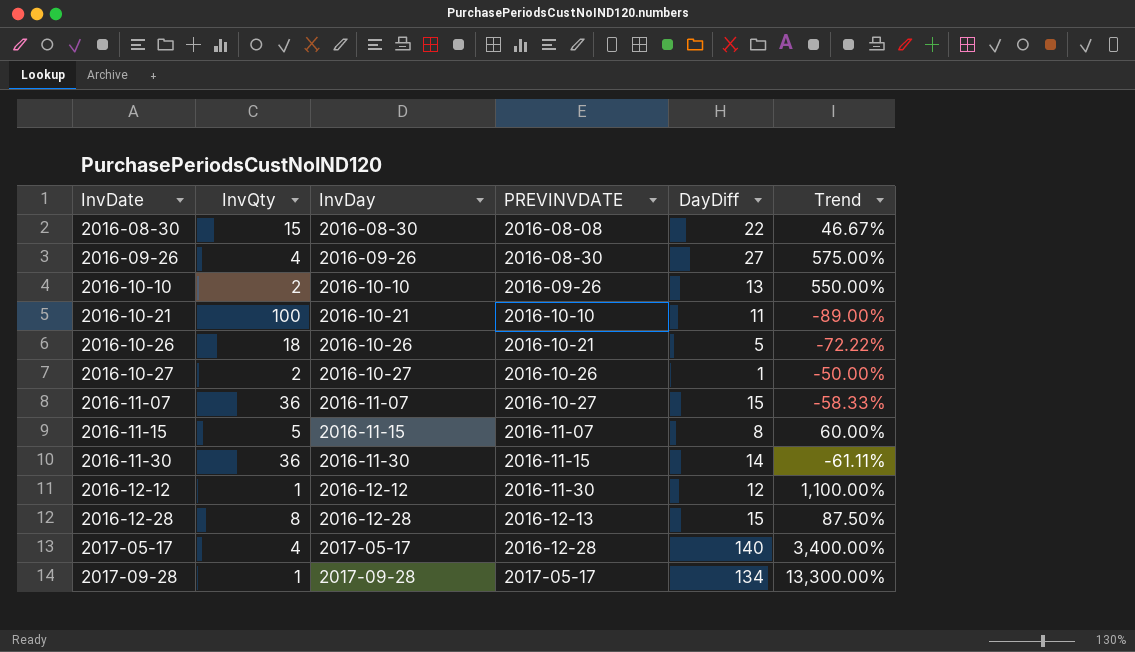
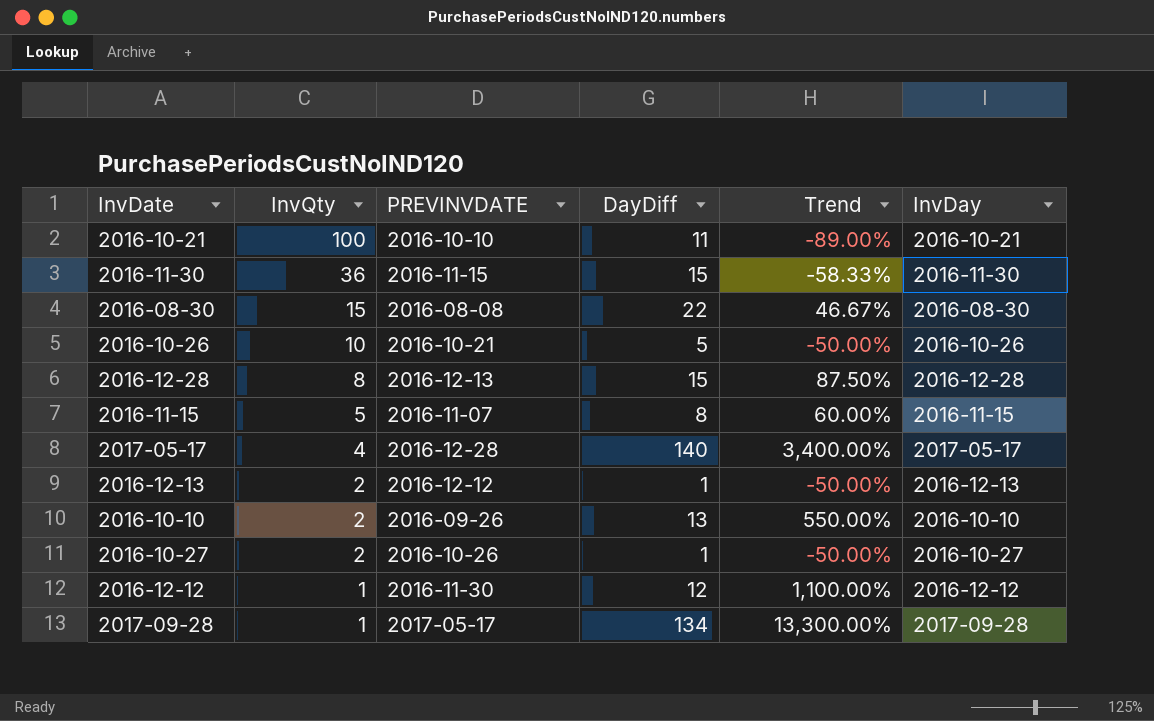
row order: InvDate ascending -> InvQty descending
column InvDay | position: 3 -> 6
row 2016-09-26: 4 | 2016-09-26 | 2016-08-30 | 27 | 575.00% -> none
row 2016-11-07: 36 | 2016-11-07 | 2016-10-27 | 15 | -58.33% -> none
2016-11-30 | DayDiff: 14 -> 15
2016-11-30 | Trend: -61.11% -> -58.33%
2016-10-26 | InvQty: 18 -> 10
2016-10-26 | Trend: -72.22% -> -50.00%
row 2016-12-13: none -> 2 | 2016-12-12 | 1 | -50.00% | 2016-12-13

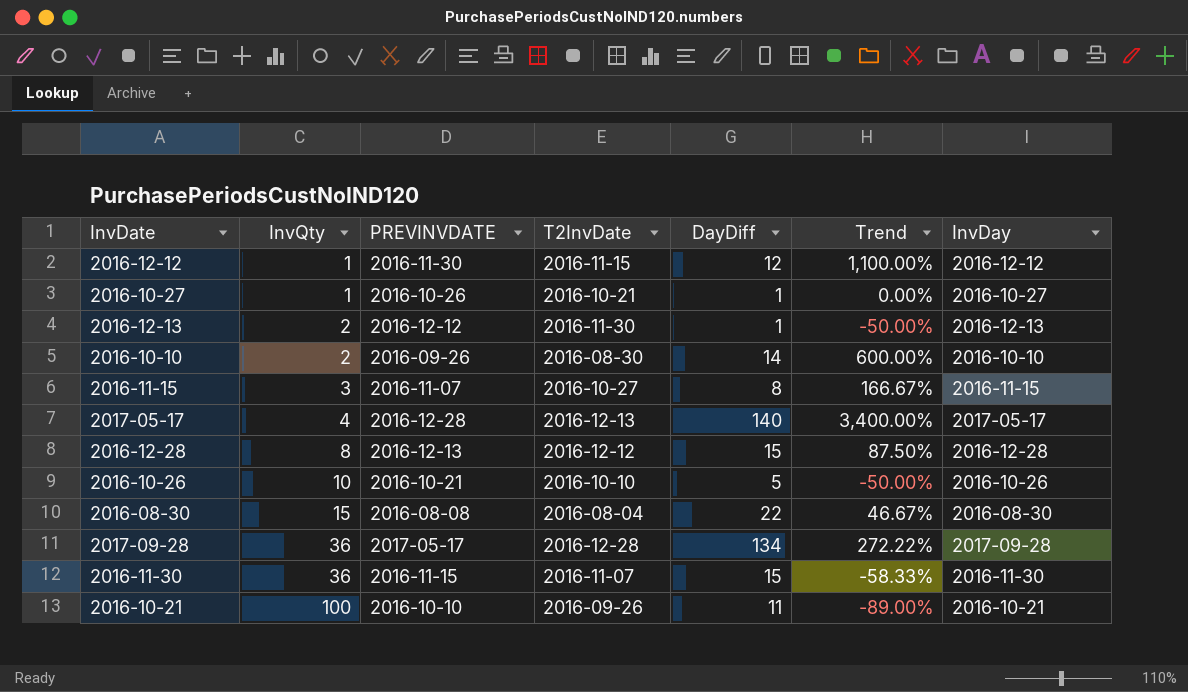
row order: InvQty descending -> InvQty ascending
column T2InvDate | position: none -> 4
2016-10-27 | InvQty: 2 -> 1
2016-10-27 | Trend: -50.00% -> 0.00%
2016-10-10 | DayDiff: 13 -> 14
2016-10-10 | Trend: 550.00% -> 600.00%
2016-11-15 | InvQty: 5 -> 3
2016-11-15 | Trend: 60.00% -> 166.67%
2017-09-28 | InvQty: 1 -> 36
2017-09-28 | Trend: 13,300.00% -> 272.22%

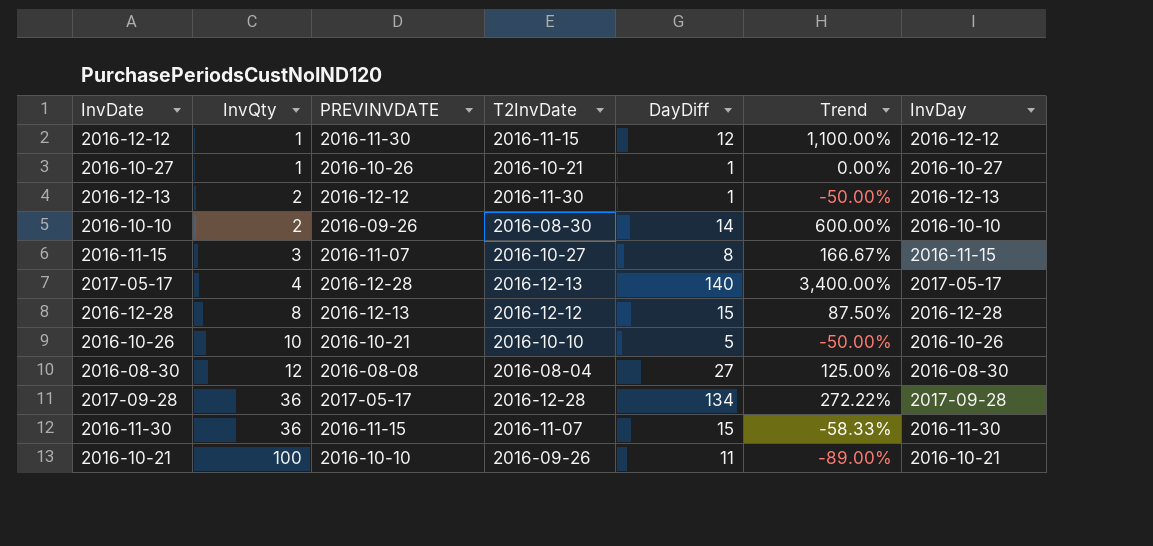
2016-08-30 | InvQty: 15 -> 12
2016-08-30 | DayDiff: 22 -> 27
2016-08-30 | Trend: 46.67% -> 125.00%

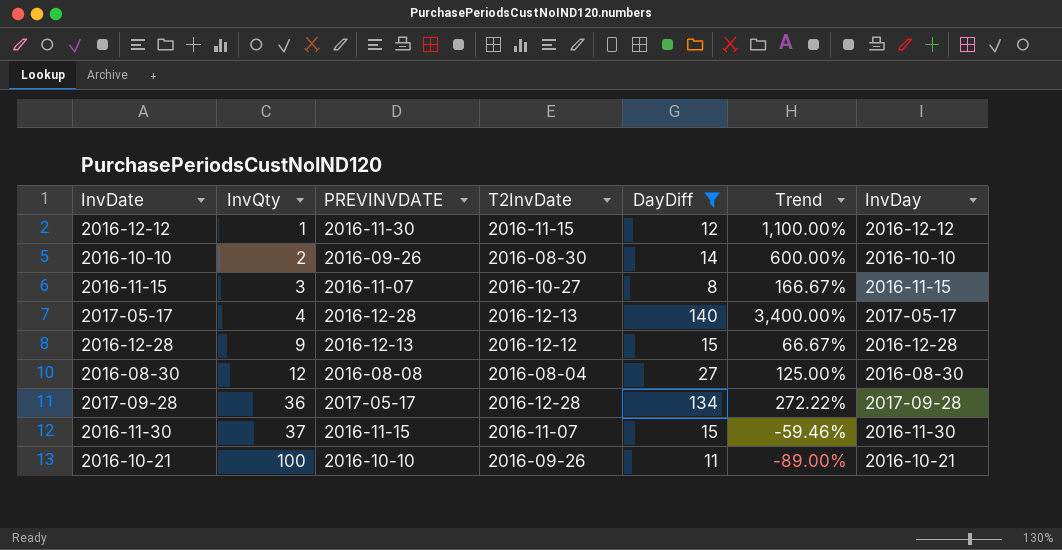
filter: none -> DayDiff >= 8
2016-12-28 | InvQty: 8 -> 9
2016-12-28 | Trend: 87.50% -> 66.67%
2016-11-30 | InvQty: 36 -> 37
2016-11-30 | Trend: -58.33% -> -59.46%

